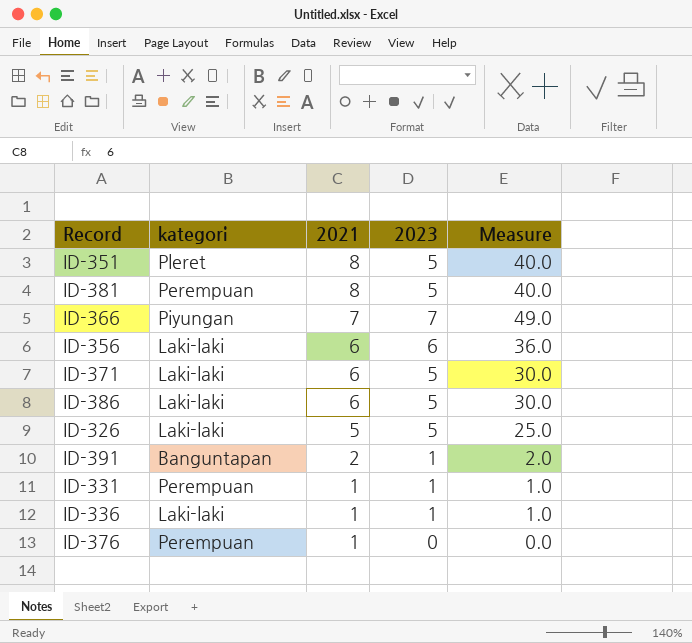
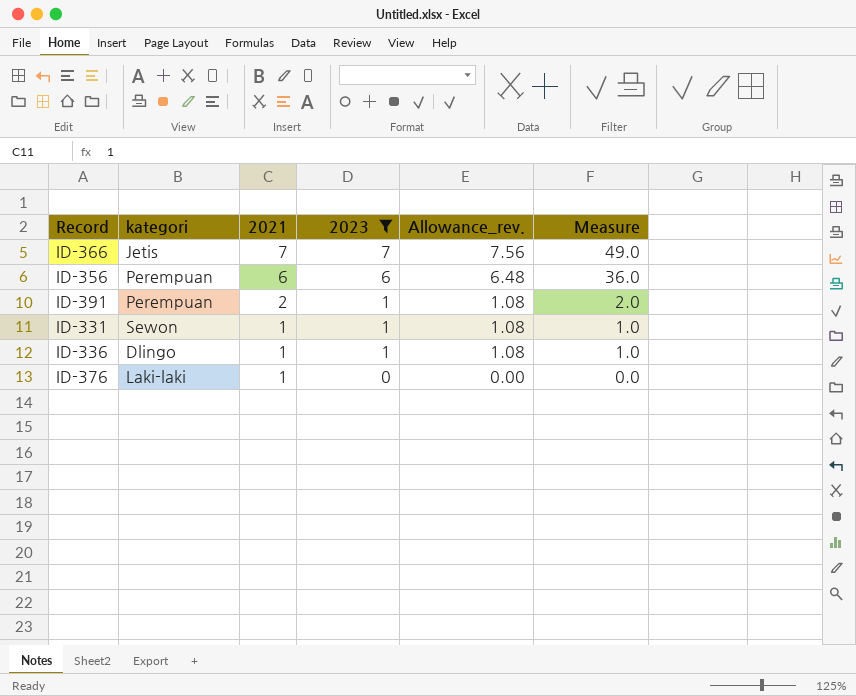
filter: none -> 2023 != 5
column Allowance_rev. | formula: none -> [2023] * 1.08
ID-366 | kategori: Piyungan -> Jetis
ID-356 | kategori: Laki-laki -> Perempuan
ID-391 | kategori: Banguntapan -> Perempuan
ID-331 | kategori: Perempuan -> Sewon
ID-336 | kategori: Laki-laki -> Dlingo
ID-376 | kategori: Perempuan -> Laki-laki

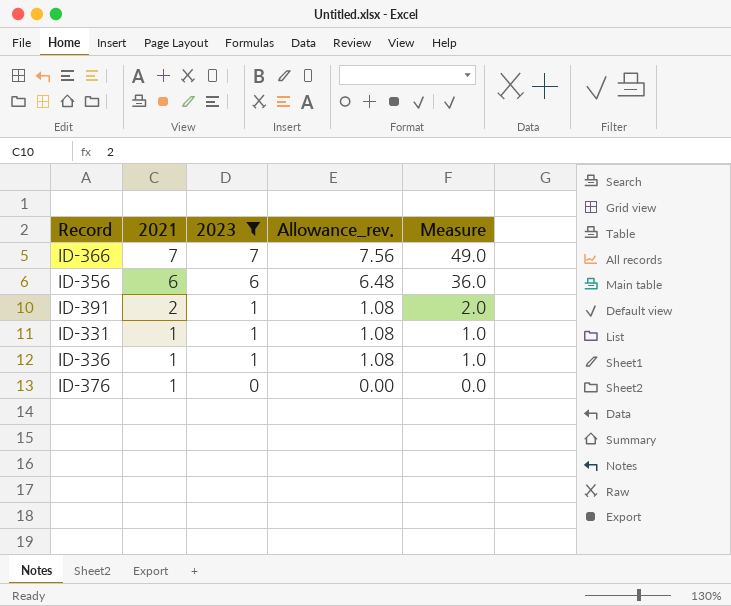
column kategori | position: 2 -> none

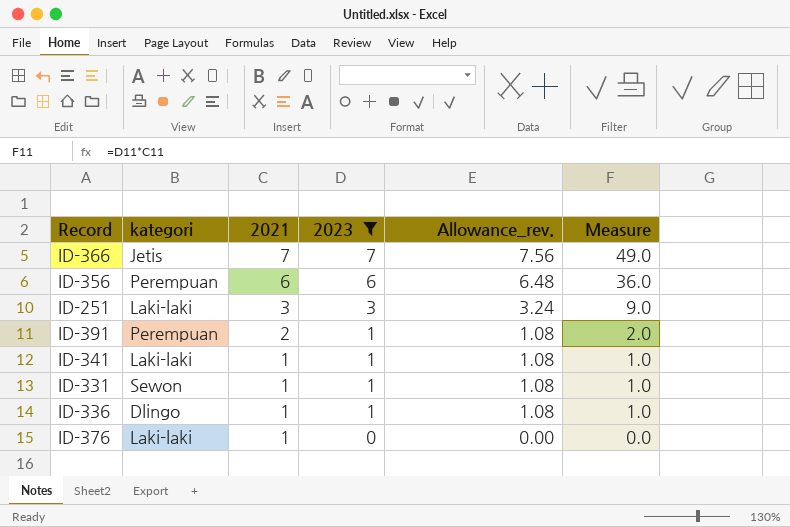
column kategori | position: none -> 2
row ID-251: none -> Laki-laki | 3 | 3 | 3.24 | 9.0
row ID-341: none -> Laki-laki | 1 | 1 | 1.08 | 1.0

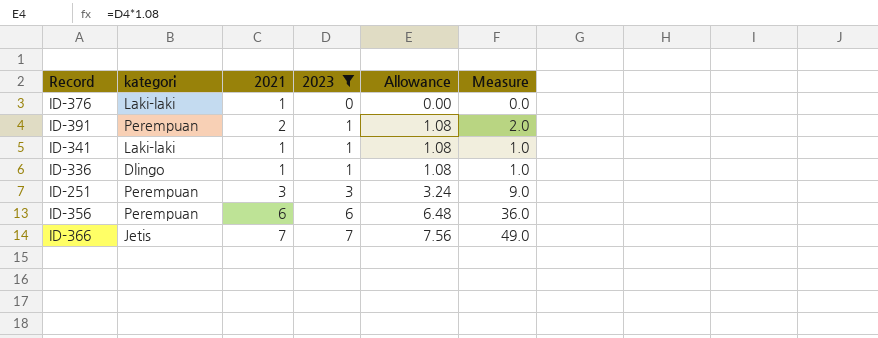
row order: 2021 descending -> 2023 ascending
column name: Allowance_rev. -> Allowance
row ID-331: Sewon | 1 | 1 | 1.08 | 1.0 -> none
ID-251 | kategori: Laki-laki -> Perempuan

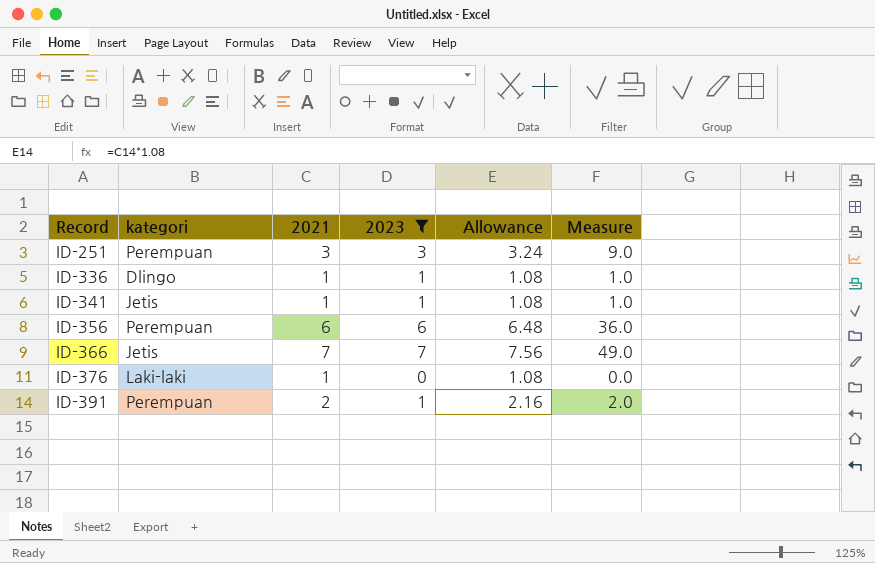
row order: 2023 ascending -> Record ascending
column Allowance | formula: [2023] * 1.08 -> [2021] * 1.08
ID-341 | kategori: Laki-laki -> Jetis

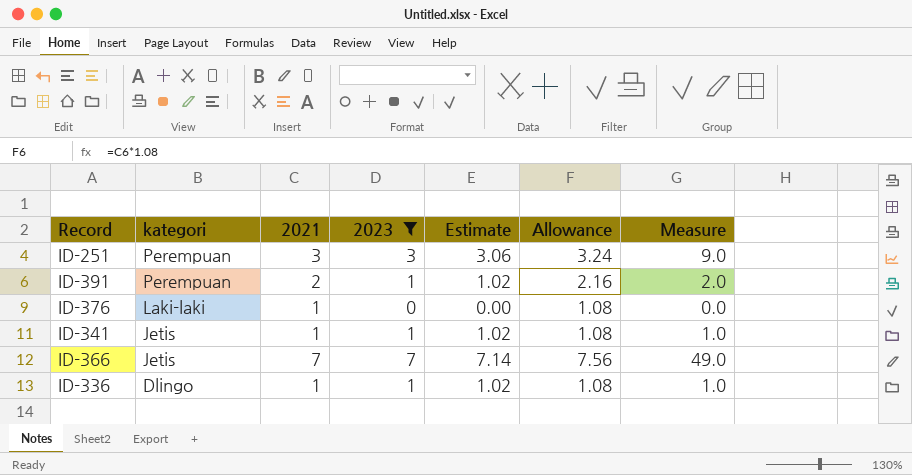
row order: Record ascending -> kategori descending
column Estimate | formula: none -> [2023] * 1.02
row ID-356: Perempuan | 6 | 6 | 6.48 | 36.0 -> none

